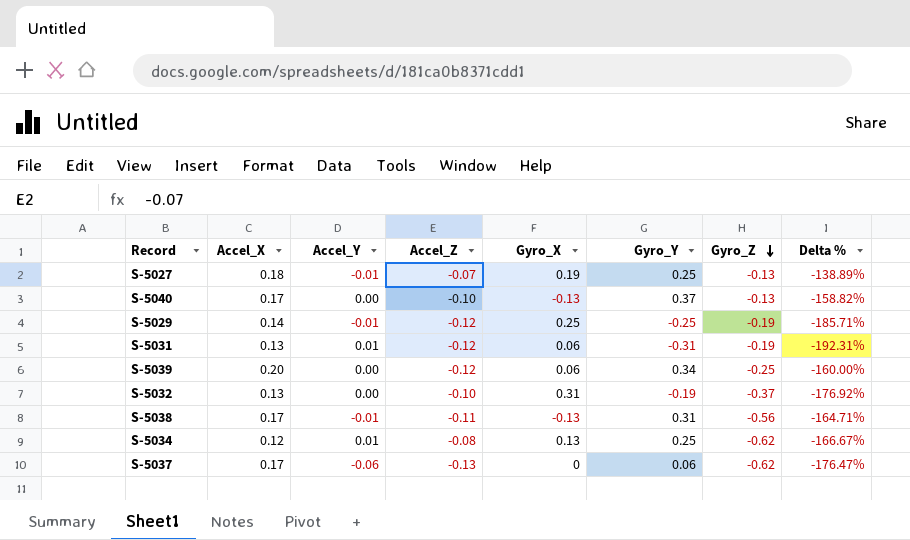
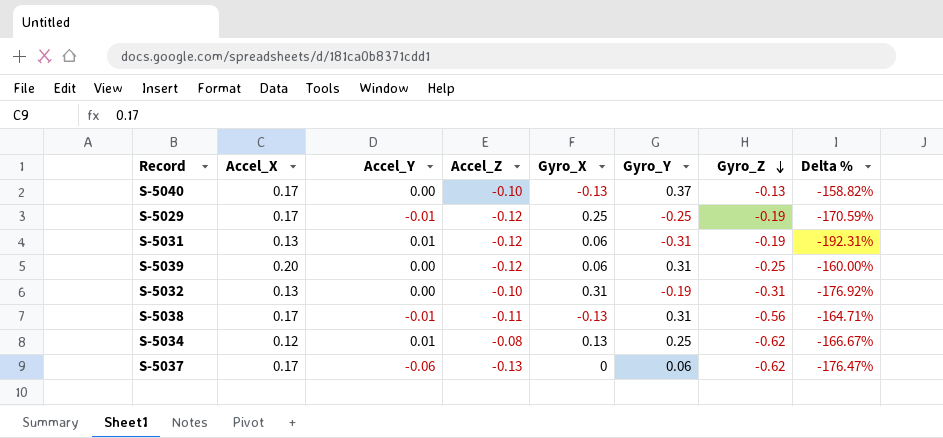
row S-5027: 0.18 | -0.01 | -0.07 | 0.19 | 0.25 | -0.13 | -138.89% -> none
S-5029 | Accel_X: 0.14 -> 0.17
S-5029 | Delta %: -185.71% -> -170.59%
S-5039 | Gyro_Y: 0.34 -> 0.31
S-5032 | Gyro_Z: -0.37 -> -0.31

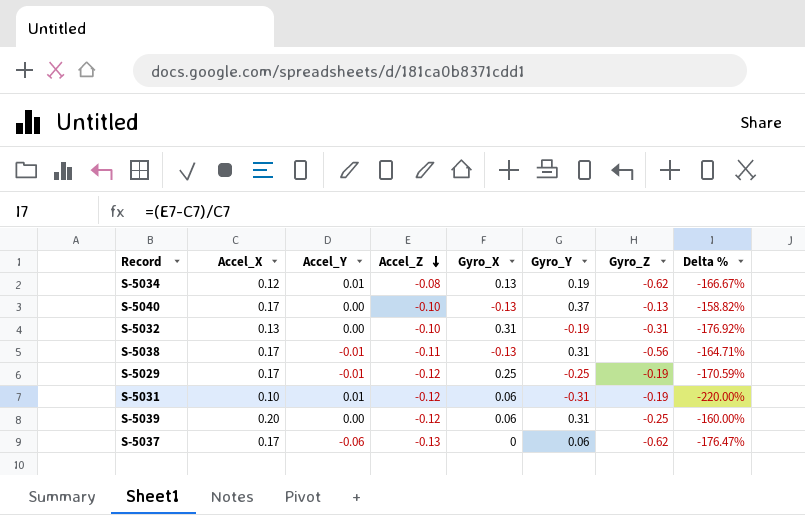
row order: Gyro_Z descending -> Accel_Z descending
S-5034 | Gyro_Y: 0.25 -> 0.19
S-5031 | Accel_X: 0.13 -> 0.10
S-5031 | Delta %: -192.31% -> -220.00%

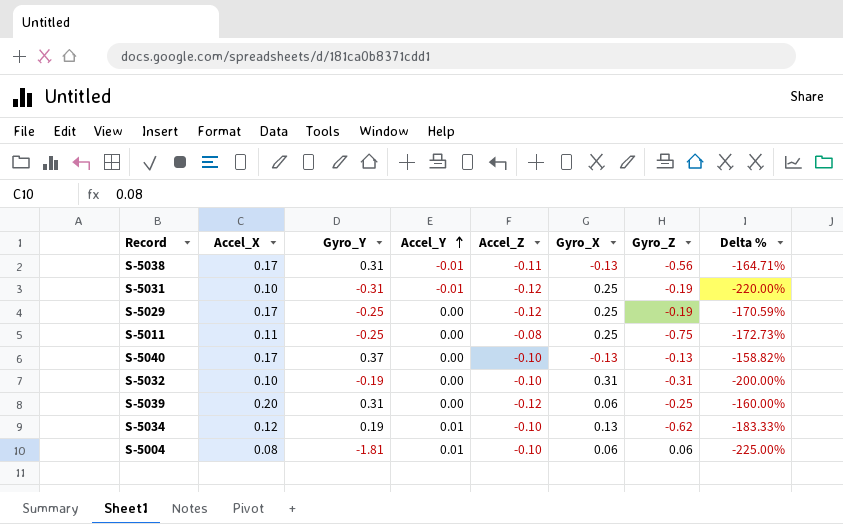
row order: Accel_Z descending -> Accel_Y ascending
column Gyro_Y | position: 6 -> 3
row S-5037: 0.17 | -0.06 | -0.13 | 0 | 0.06 | -0.62 | -176.47% -> none
S-5031 | Accel_Y: 0.01 -> -0.01
S-5031 | Gyro_X: 0.06 -> 0.25
S-5029 | Accel_Y: -0.01 -> 0.00
row S-5011: none -> 0.11 | -0.25 | 0.00 | -0.08 | 0.25 | -0.75 | -172.73%
S-5032 | Accel_X: 0.13 -> 0.10
S-5032 | Delta %: -176.92% -> -200.00%
S-5034 | Accel_Z: -0.08 -> -0.10
S-5034 | Delta %: -166.67% -> -183.33%
row S-5004: none -> 0.08 | -1.81 | 0.01 | -0.10 | 0.06 | 0.06 | -225.00%

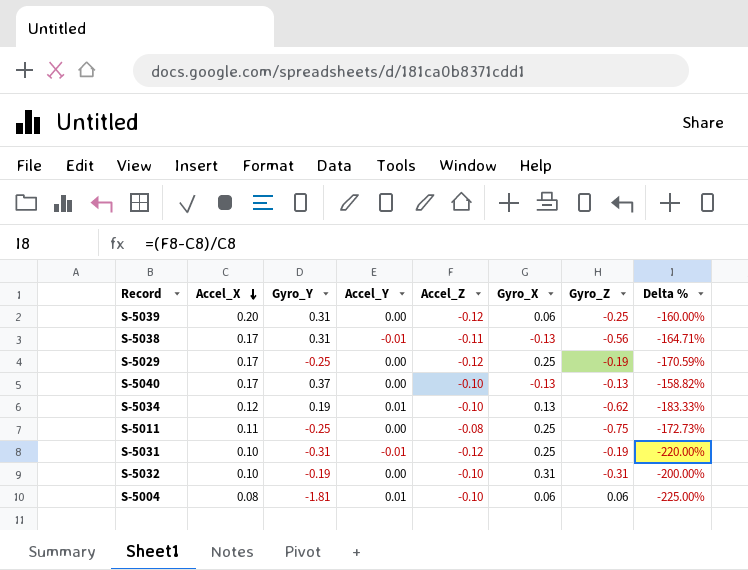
row order: Accel_Y ascending -> Accel_X descending

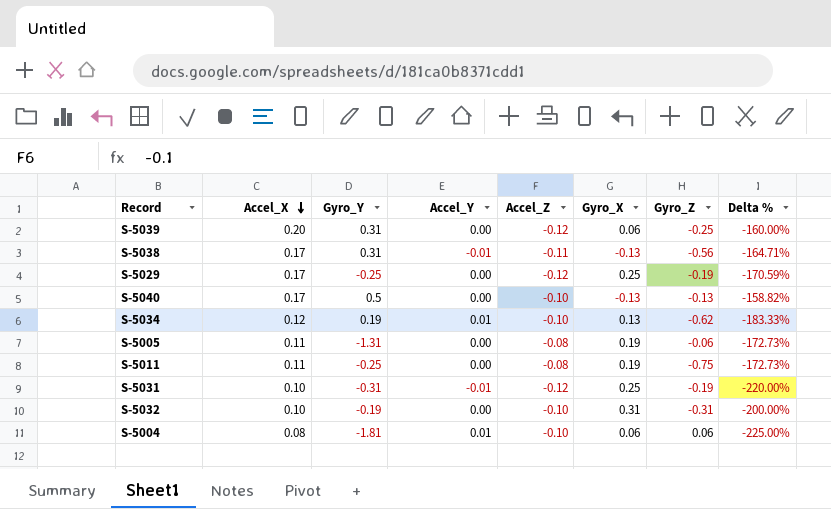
S-5040 | Gyro_Y: 0.37 -> 0.5
row S-5005: none -> 0.11 | -1.31 | 0.00 | -0.08 | 0.19 | -0.06 | -172.73%
S-5011 | Gyro_X: 0.25 -> 0.19

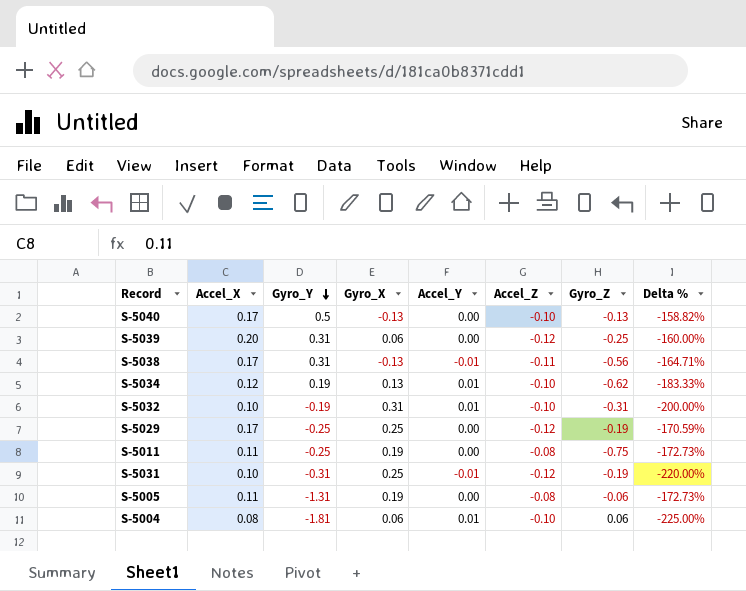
row order: Accel_X descending -> Gyro_Y descending
column Gyro_X | position: 6 -> 4
S-5032 | Accel_Y: 0.00 -> 0.01

